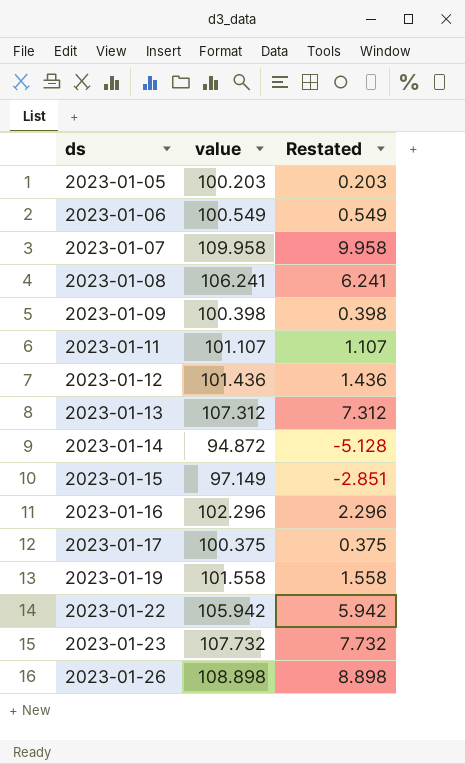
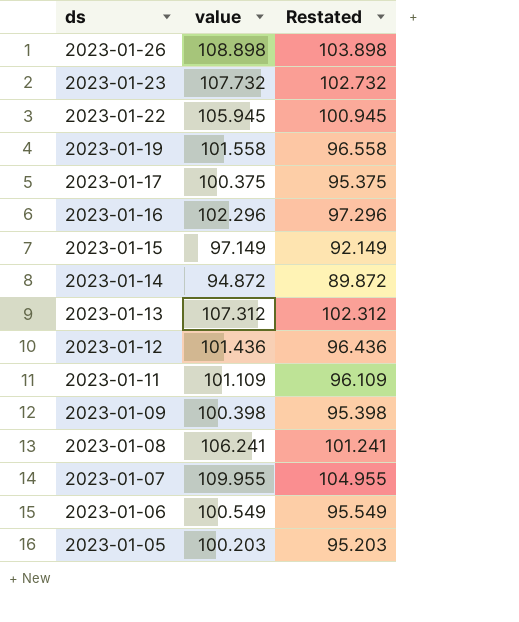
row order: ds ascending -> ds descending
column Restated | formula: [value] - 100 -> [value] - 5
2023-01-22 | value: 105.942 -> 105.945
2023-01-11 | value: 101.107 -> 101.109
2023-01-07 | value: 109.958 -> 109.955

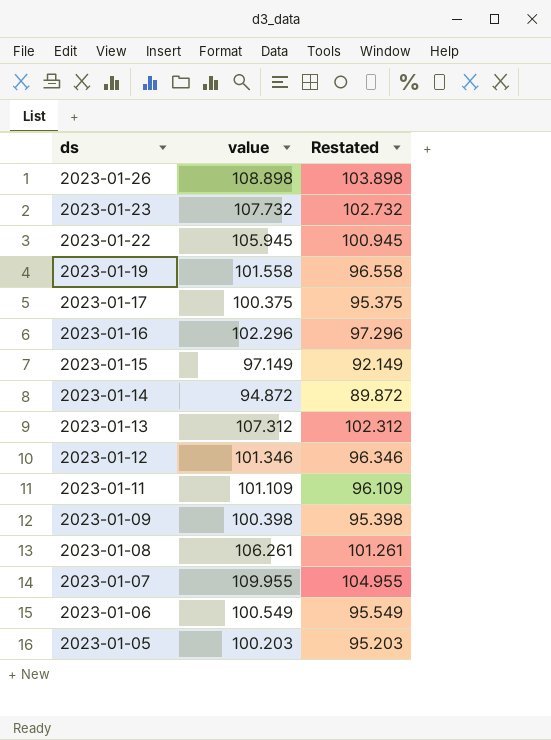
2023-01-12 | value: 101.436 -> 101.346
2023-01-12 | Restated: 96.436 -> 96.346
2023-01-08 | value: 106.241 -> 106.261
2023-01-08 | Restated: 101.241 -> 101.261

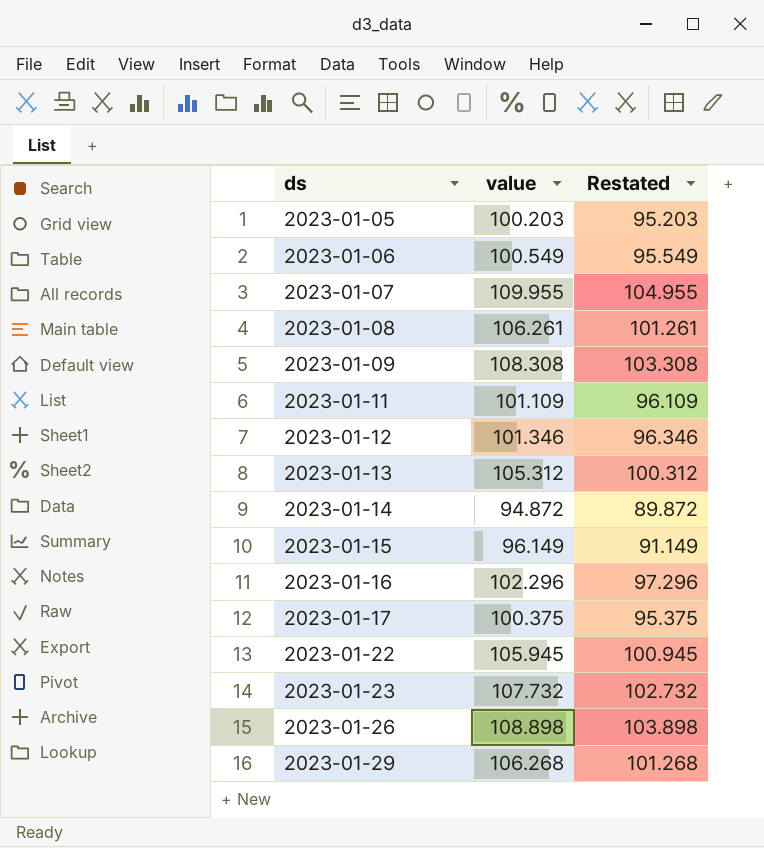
row order: ds descending -> ds ascending
row 2023-01-19: 101.558 | 96.558 -> none
2023-01-09 | value: 100.398 -> 108.308
2023-01-09 | Restated: 95.398 -> 103.308
2023-01-13 | value: 107.312 -> 105.312
2023-01-13 | Restated: 102.312 -> 100.312
2023-01-15 | value: 97.149 -> 96.149
2023-01-15 | Restated: 92.149 -> 91.149
row 2023-01-29: none -> 106.268 | 101.268

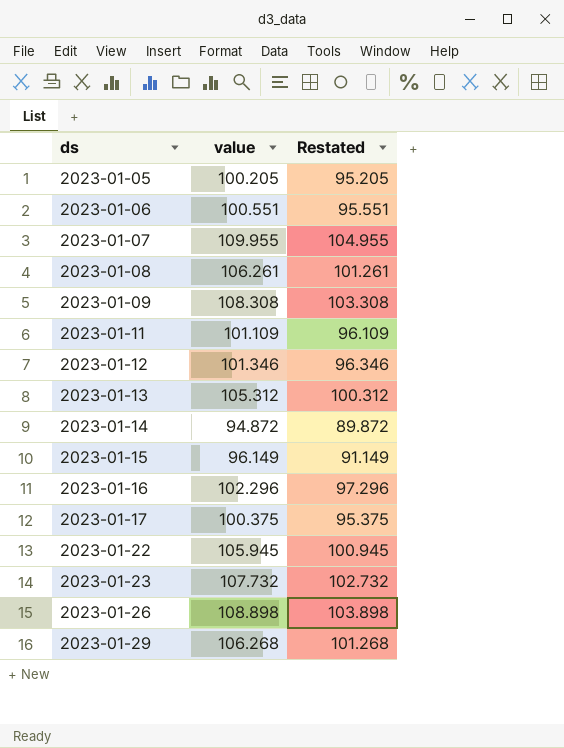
2023-01-05 | value: 100.203 -> 100.205
2023-01-05 | Restated: 95.203 -> 95.205
2023-01-06 | value: 100.549 -> 100.551
2023-01-06 | Restated: 95.549 -> 95.551

